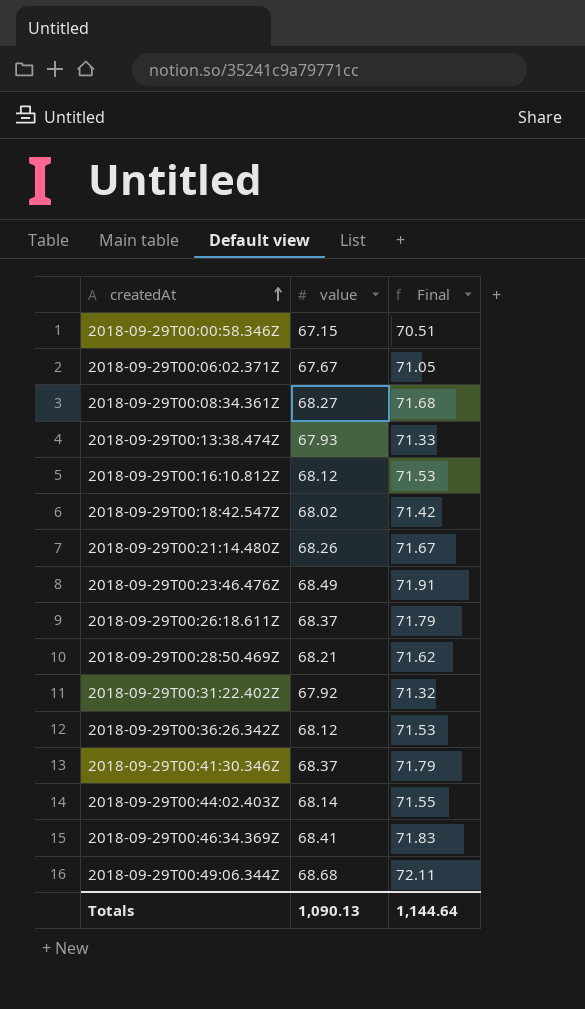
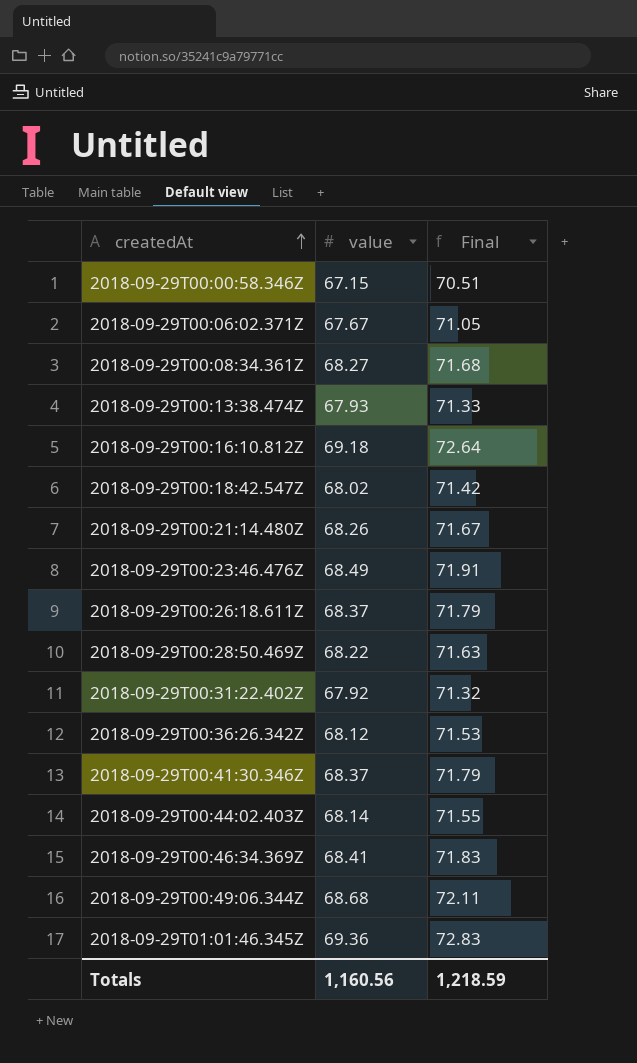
2018-09-29T00:16:10.812Z | value: 68.12 -> 69.18
2018-09-29T00:16:10.812Z | Final: 71.53 -> 72.64
2018-09-29T00:28:50.469Z | value: 68.21 -> 68.22
2018-09-29T00:28:50.469Z | Final: 71.62 -> 71.63
row 2018-09-29T01:01:46.345Z: none -> 69.36 | 72.83
Totals | value: 1,090.13 -> 1,160.56
Totals | Final: 1,144.64 -> 1,218.59

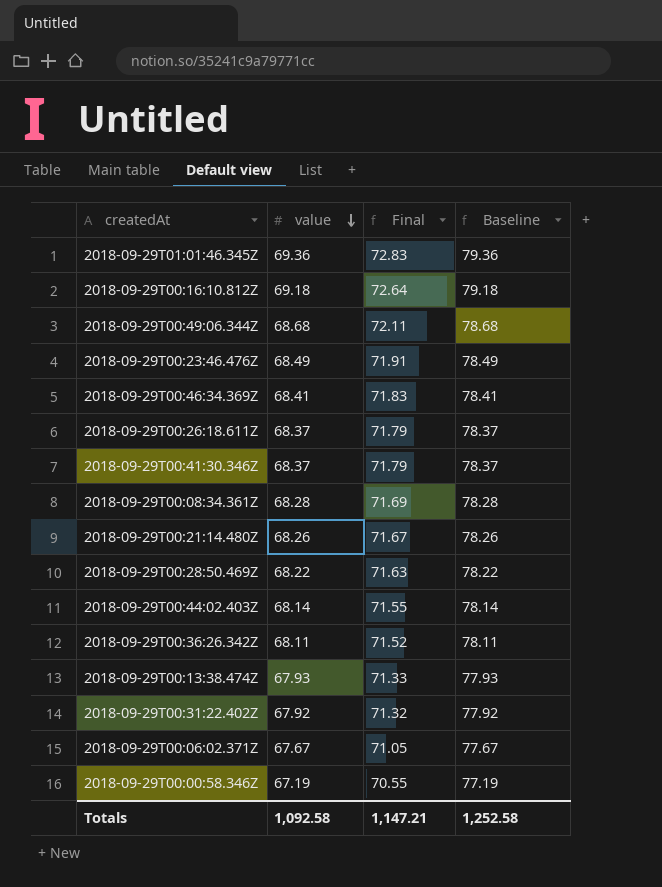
row order: createdAt ascending -> value descending
column Baseline | formula: none -> [value] + 10
row 2018-09-29T00:18:42.547Z: 68.02 | 71.42 -> none
2018-09-29T00:08:34.361Z | value: 68.27 -> 68.28
2018-09-29T00:08:34.361Z | Final: 71.68 -> 71.69
2018-09-29T00:36:26.342Z | value: 68.12 -> 68.11
2018-09-29T00:36:26.342Z | Final: 71.53 -> 71.52
2018-09-29T00:00:58.346Z | value: 67.15 -> 67.19
2018-09-29T00:00:58.346Z | Final: 70.51 -> 70.55
Totals | value: 1,160.56 -> 1,092.58
Totals | Final: 1,218.59 -> 1,147.21

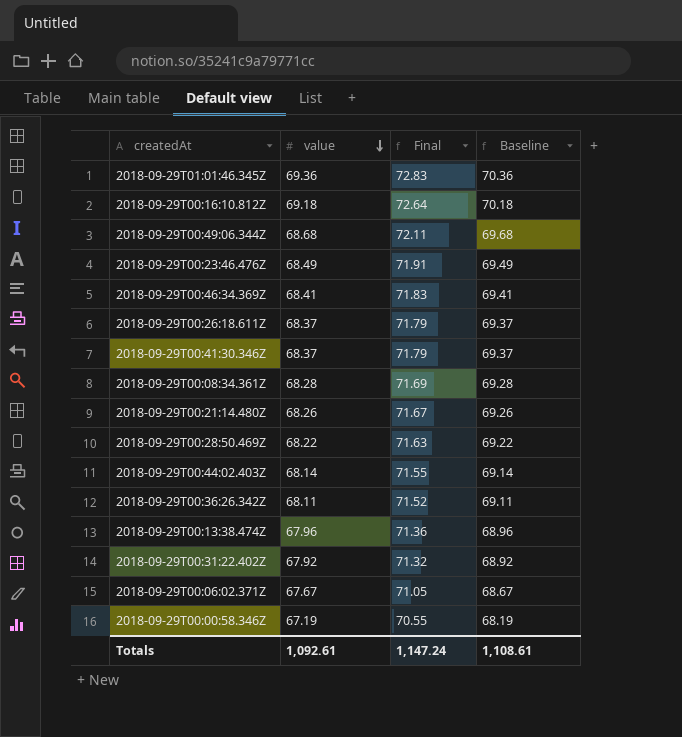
column Baseline | formula: [value] + 10 -> [value] + 1
2018-09-29T00:13:38.474Z | value: 67.93 -> 67.96
2018-09-29T00:13:38.474Z | Final: 71.33 -> 71.36
Totals | value: 1,092.58 -> 1,092.61
Totals | Final: 1,147.21 -> 1,147.24
Totals | Baseline: 1,252.58 -> 1,108.61

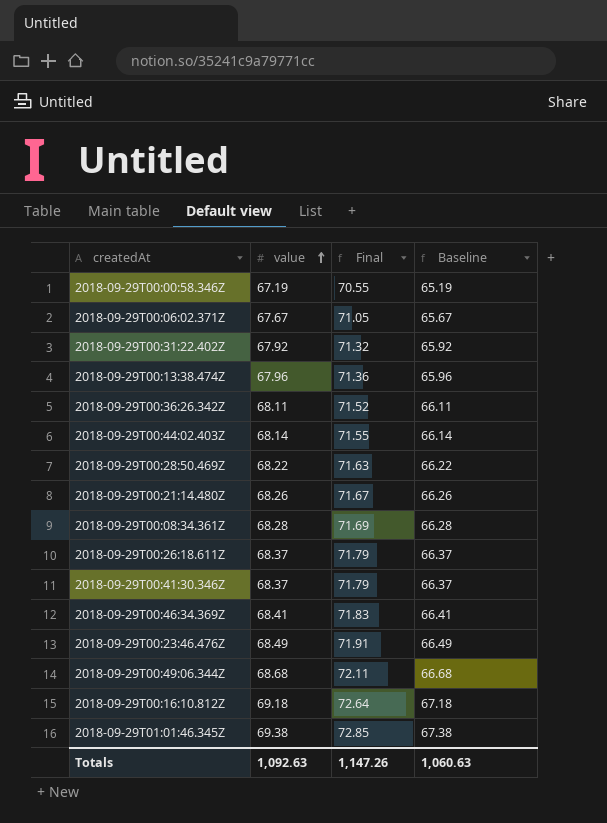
row order: value descending -> value ascending
column Baseline | formula: [value] + 1 -> [value] - 2
2018-09-29T01:01:46.345Z | value: 69.36 -> 69.38
2018-09-29T01:01:46.345Z | Final: 72.83 -> 72.85
Totals | value: 1,092.61 -> 1,092.63
Totals | Final: 1,147.24 -> 1,147.26
Totals | Baseline: 1,108.61 -> 1,060.63

